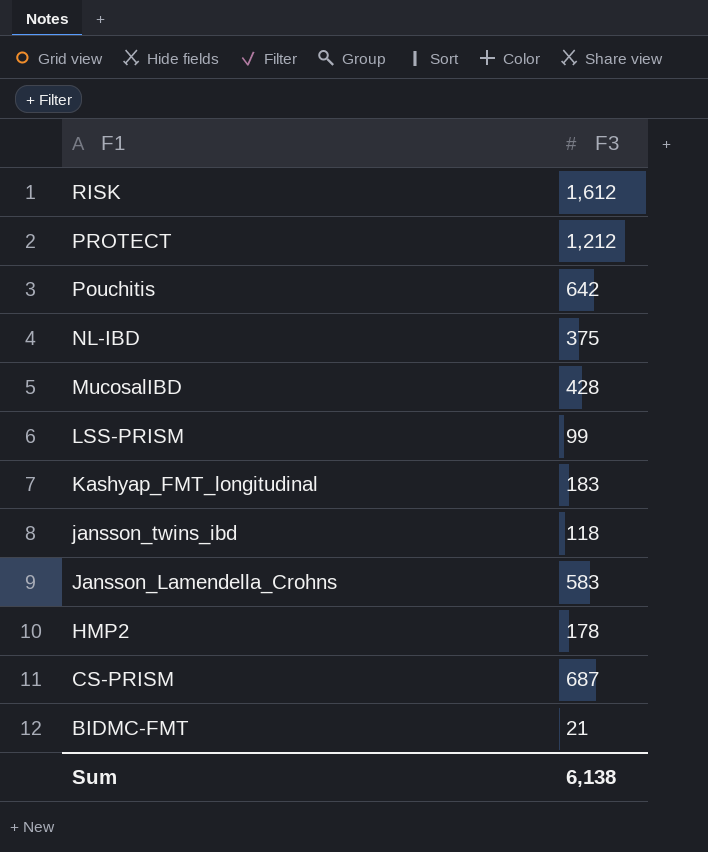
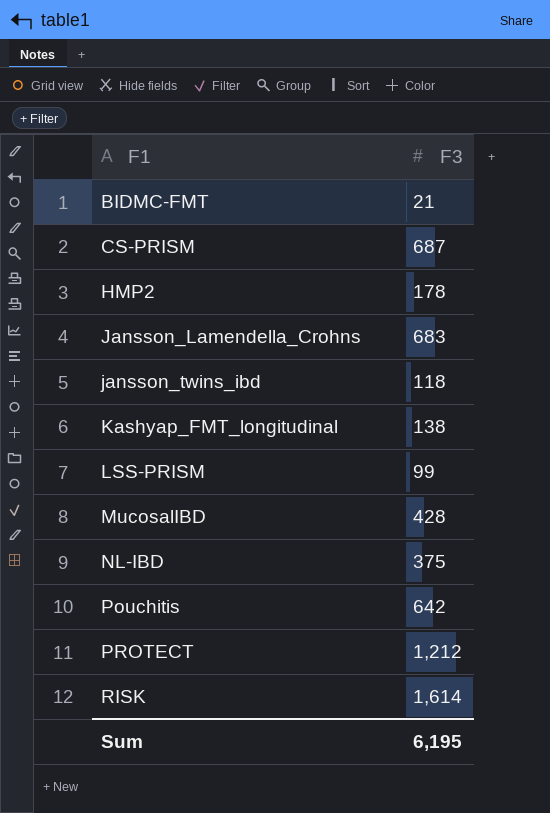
row order: F1 descending -> F1 ascending
Jansson_Lamendella_Crohns | F3: 583 -> 683
Kashyap_FMT_longitudinal | F3: 183 -> 138
RISK | F3: 1,612 -> 1,614
Sum | F3: 6,138 -> 6,195

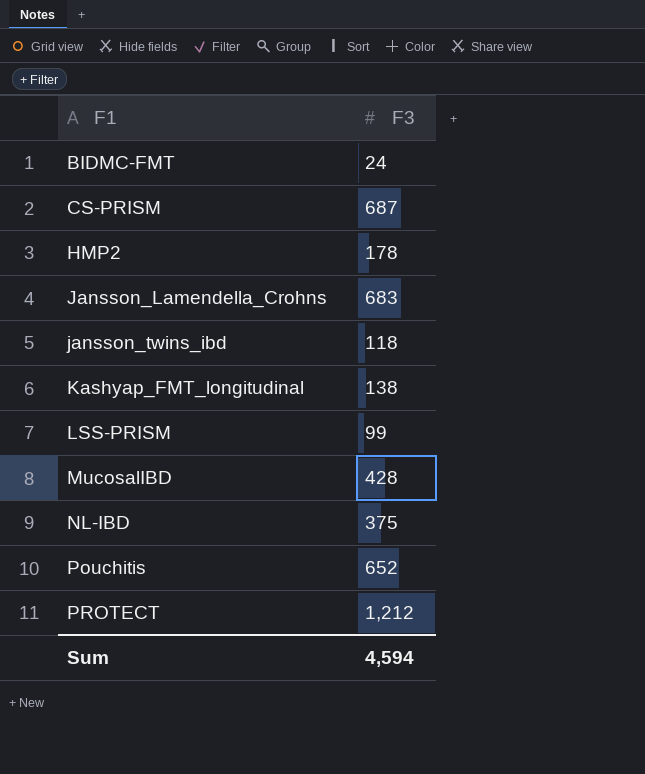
row RISK: 1,614 -> none
BIDMC-FMT | F3: 21 -> 24
Pouchitis | F3: 642 -> 652
Sum | F3: 6,195 -> 4,594

